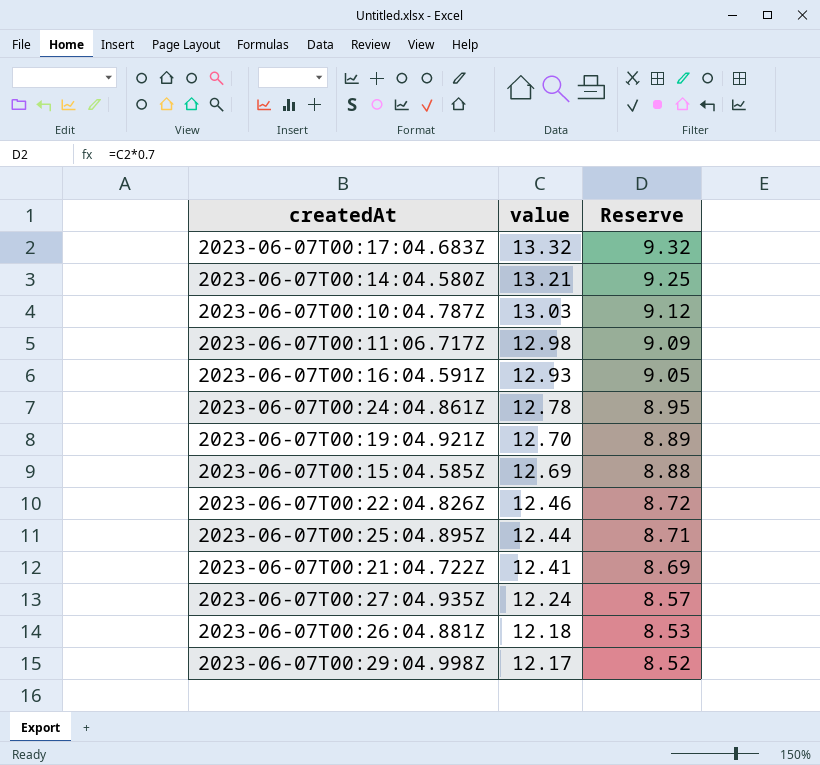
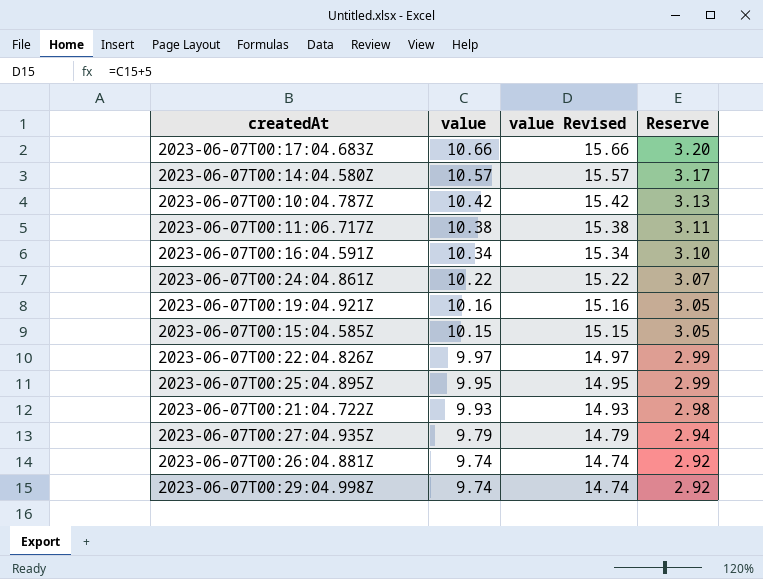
column value Revised | formula: none -> [value] + 5
column Reserve | formula: [value] * 0.7 -> [value] * 0.3
2023-06-07T00:17:04.683Z | value: 13.32 -> 10.66
2023-06-07T00:14:04.580Z | value: 13.21 -> 10.57
2023-06-07T00:10:04.787Z | value: 13.03 -> 10.42
2023-06-07T00:11:06.717Z | value: 12.98 -> 10.38
2023-06-07T00:16:04.591Z | value: 12.93 -> 10.34
2023-06-07T00:24:04.861Z | value: 12.78 -> 10.22
2023-06-07T00:19:04.921Z | value: 12.70 -> 10.16
2023-06-07T00:15:04.585Z | value: 12.69 -> 10.15
2023-06-07T00:22:04.826Z | value: 12.46 -> 9.97
2023-06-07T00:25:04.895Z | value: 12.44 -> 9.95
2023-06-07T00:21:04.722Z | value: 12.41 -> 9.93
2023-06-07T00:27:04.935Z | value: 12.24 -> 9.79
2023-06-07T00:26:04.881Z | value: 12.18 -> 9.74
2023-06-07T00:29:04.998Z | value: 12.17 -> 9.74

